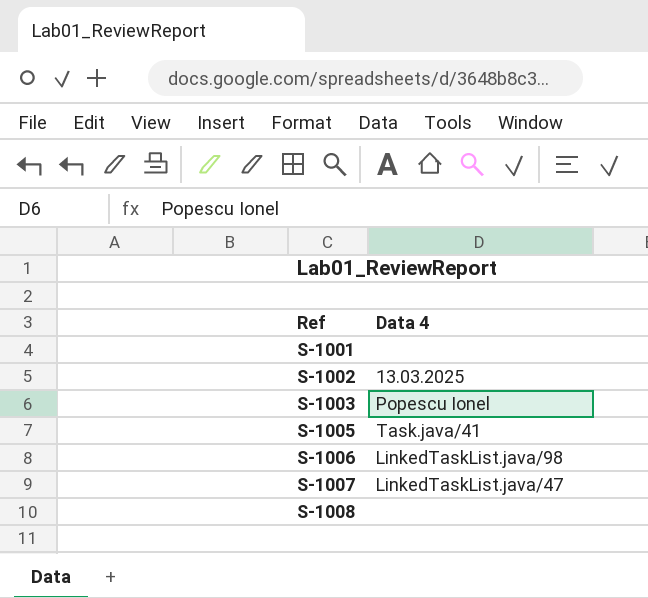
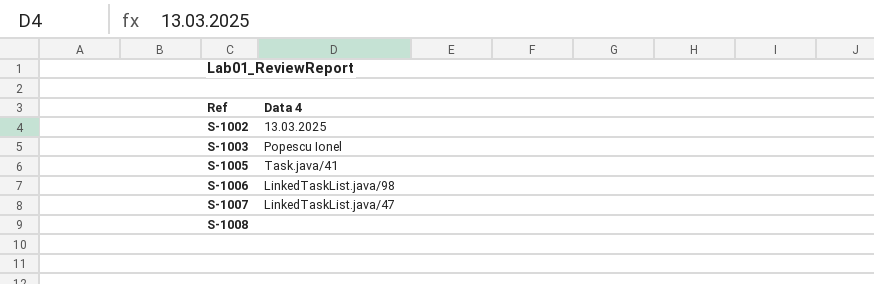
row S-1001: none -> none

